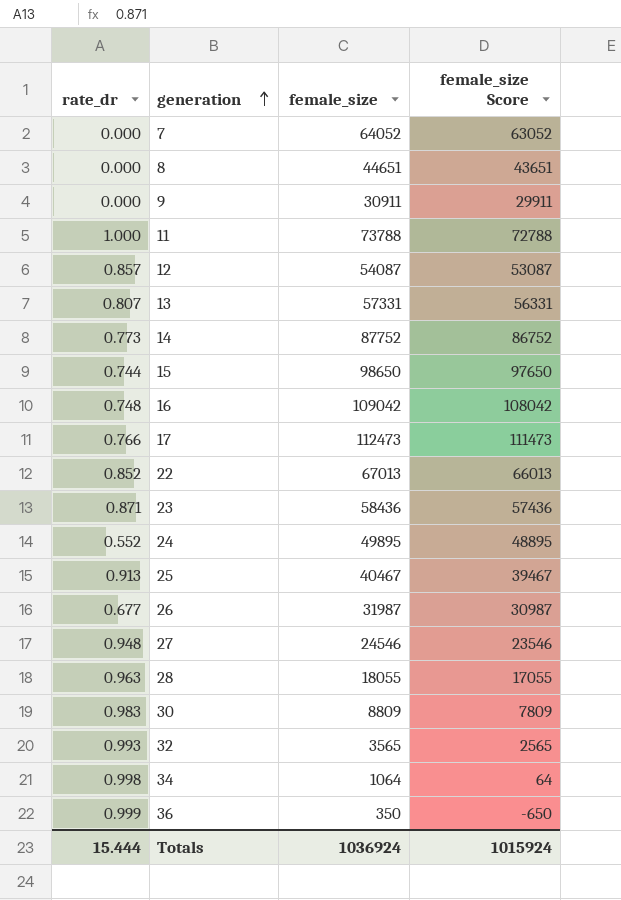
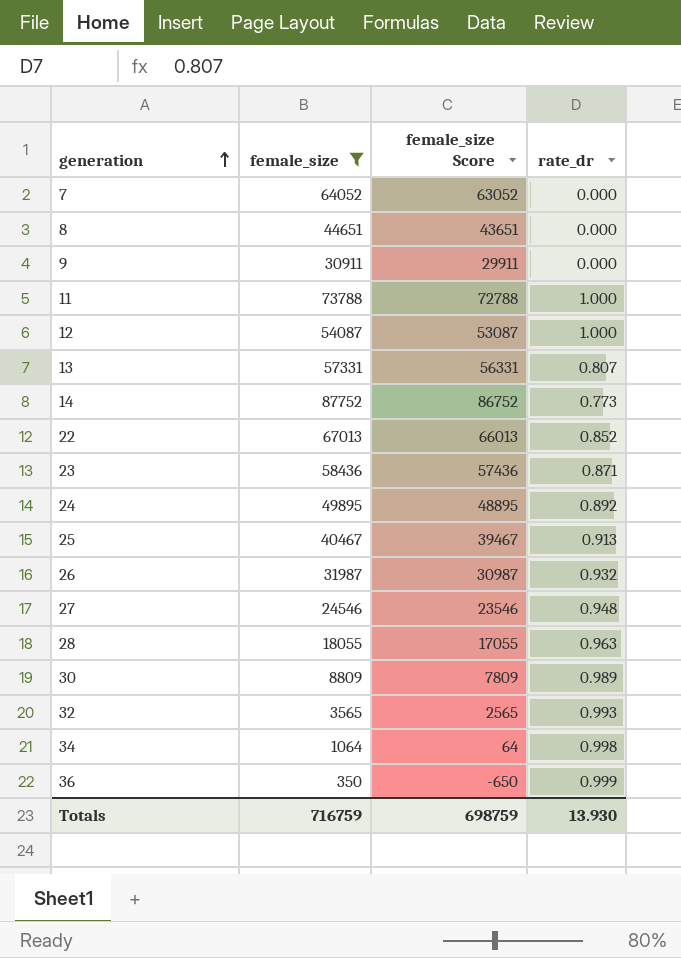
filter: none -> female_size <= 87752
column rate_dr | position: 1 -> 4
12 | rate_dr: 0.857 -> 1.000
24 | rate_dr: 0.552 -> 0.892
26 | rate_dr: 0.677 -> 0.932
30 | rate_dr: 0.983 -> 0.989
Totals | female_size: 1036924 -> 716759
Totals | female_size Score: 1015924 -> 698759
Totals | rate_dr: 15.444 -> 13.930

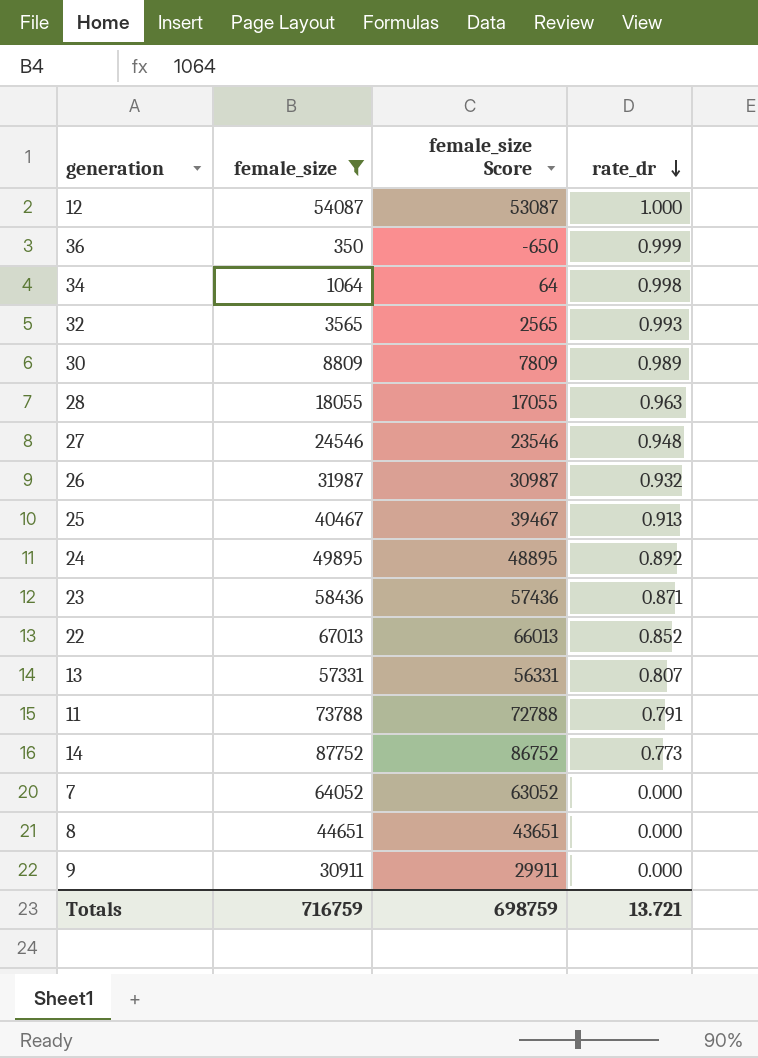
row order: generation ascending -> rate_dr descending
11 | rate_dr: 1.000 -> 0.791
Totals | rate_dr: 13.930 -> 13.721

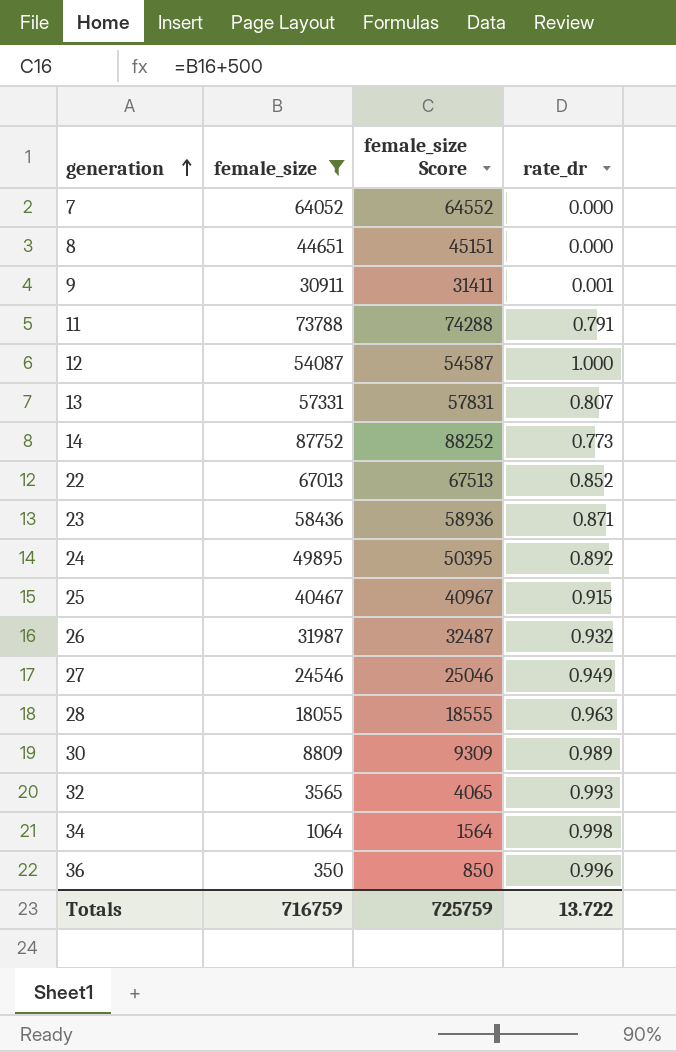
row order: rate_dr descending -> generation ascending
column female_size Score | formula: [female_size] - 1000 -> [female_size] + 500
9 | rate_dr: 0.000 -> 0.001
25 | rate_dr: 0.913 -> 0.915
27 | rate_dr: 0.948 -> 0.949
36 | rate_dr: 0.999 -> 0.996
Totals | female_size Score: 698759 -> 725759
Totals | rate_dr: 13.721 -> 13.722

